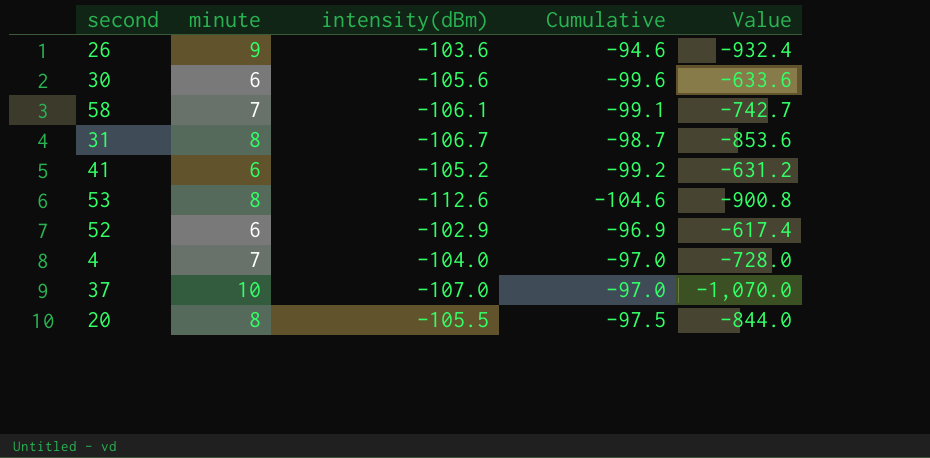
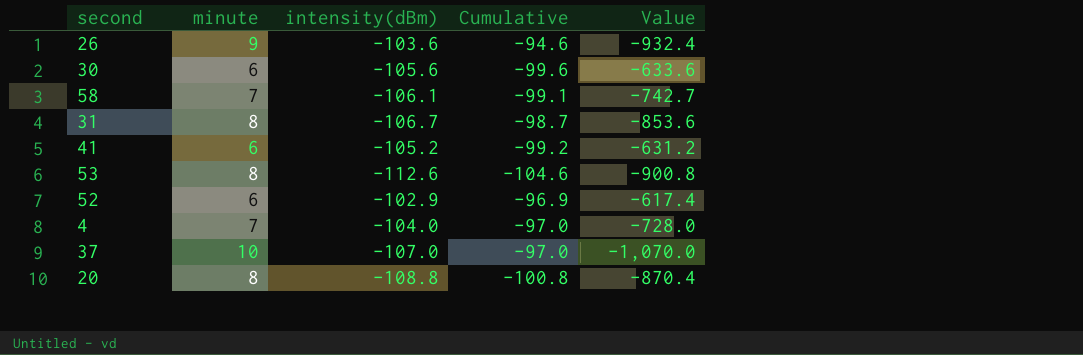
20 | intensity(dBm): -105.5 -> -108.8
20 | Cumulative: -97.5 -> -100.8
20 | Value: -844.0 -> -870.4

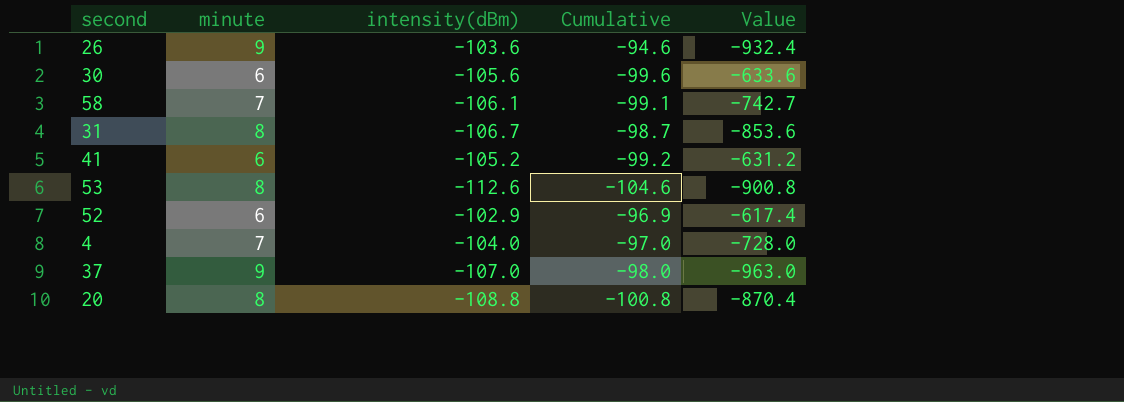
37 | minute: 10 -> 9
37 | Cumulative: -97.0 -> -98.0
37 | Value: -1,070.0 -> -963.0

